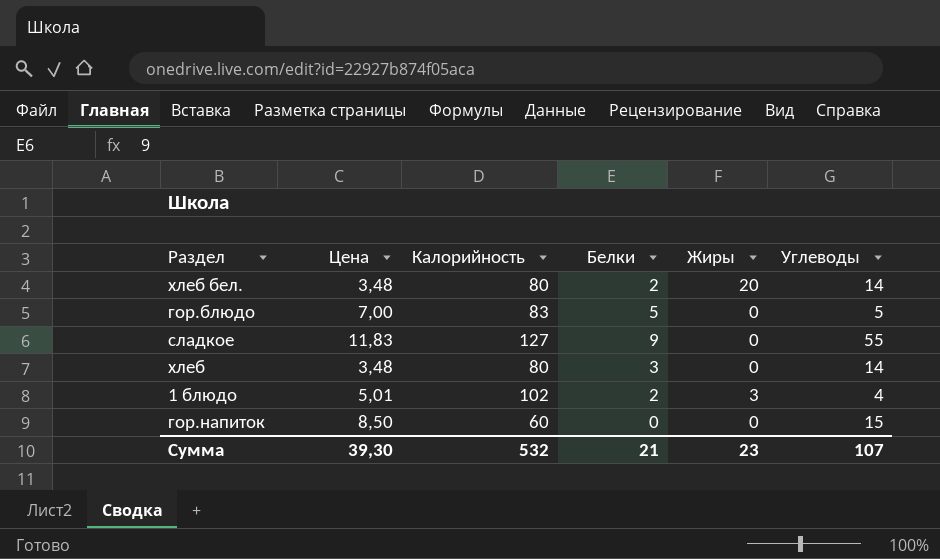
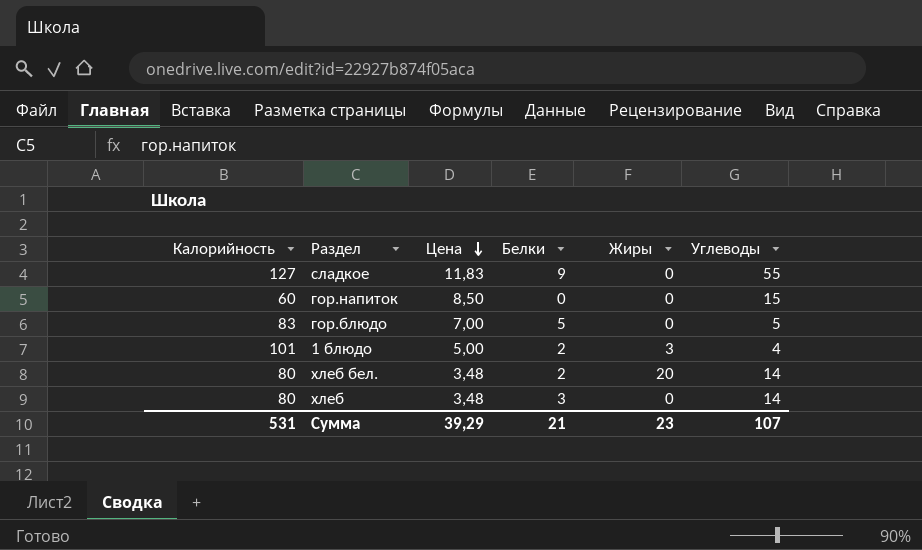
row order: none -> Цена descending
column Калорийность | position: 3 -> 1
1 блюдо | Калорийность: 102 -> 101
1 блюдо | Цена: 5,01 -> 5,00
Сумма | Калорийность: 532 -> 531
Сумма | Цена: 39,30 -> 39,29

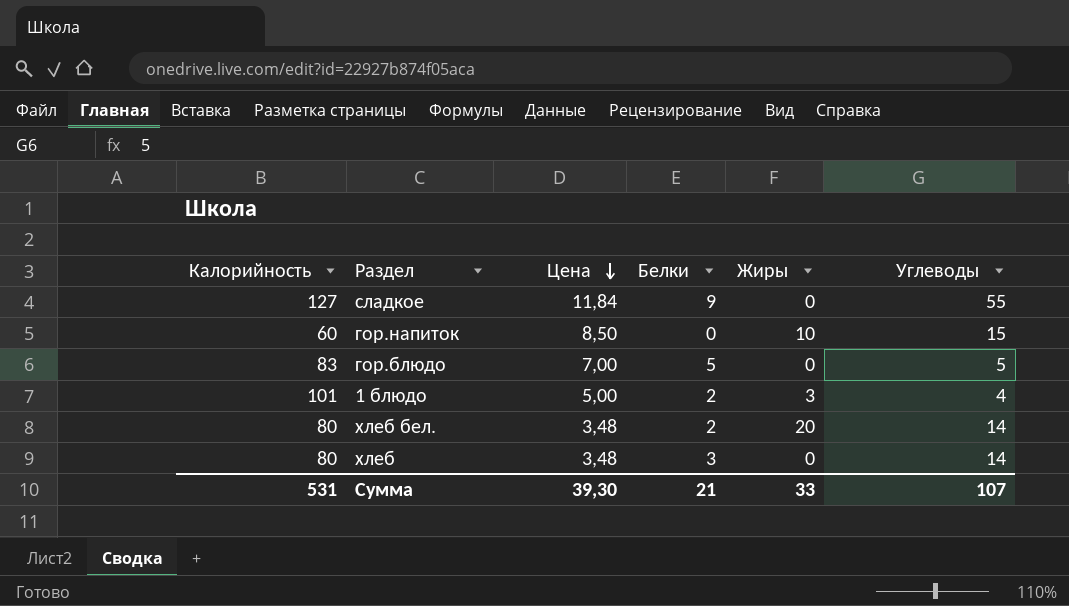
сладкое | Цена: 11,83 -> 11,84
гор.напиток | Жиры: 0 -> 10
Сумма | Цена: 39,29 -> 39,30
Сумма | Жиры: 23 -> 33

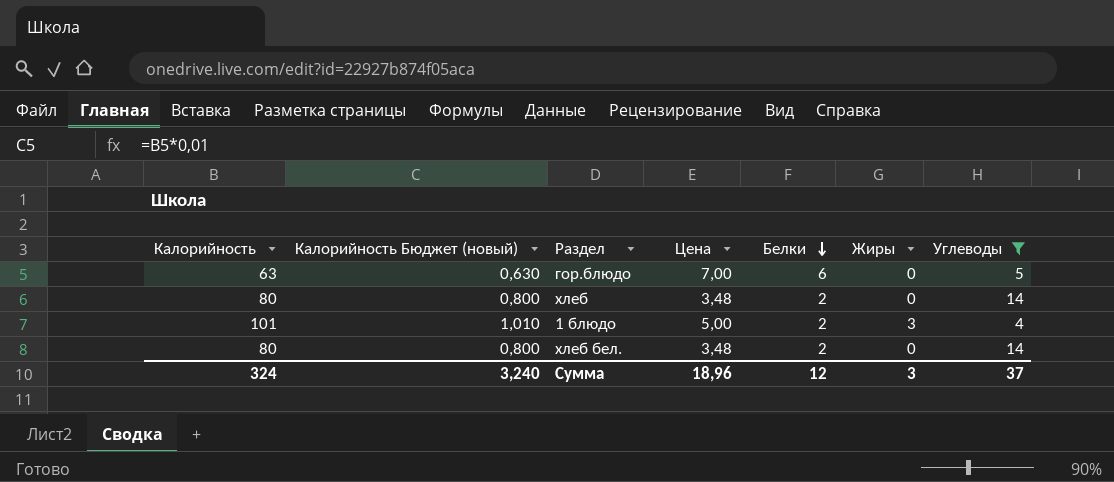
filter: none -> Углеводы <= 14
row order: Цена descending -> Белки descending
column Калорийность Бюджет (новый) | formula: none -> [Калорийность] * 0,01
гор.блюдо | Калорийность: 83 -> 63
гор.блюдо | Белки: 5 -> 6
хлеб | Белки: 3 -> 2
хлеб бел. | Жиры: 20 -> 0
Сумма | Калорийность: 531 -> 324
Сумма | Цена: 39,30 -> 18,96
Сумма | Белки: 21 -> 12
Сумма | Жиры: 33 -> 3
Сумма | Углеводы: 107 -> 37

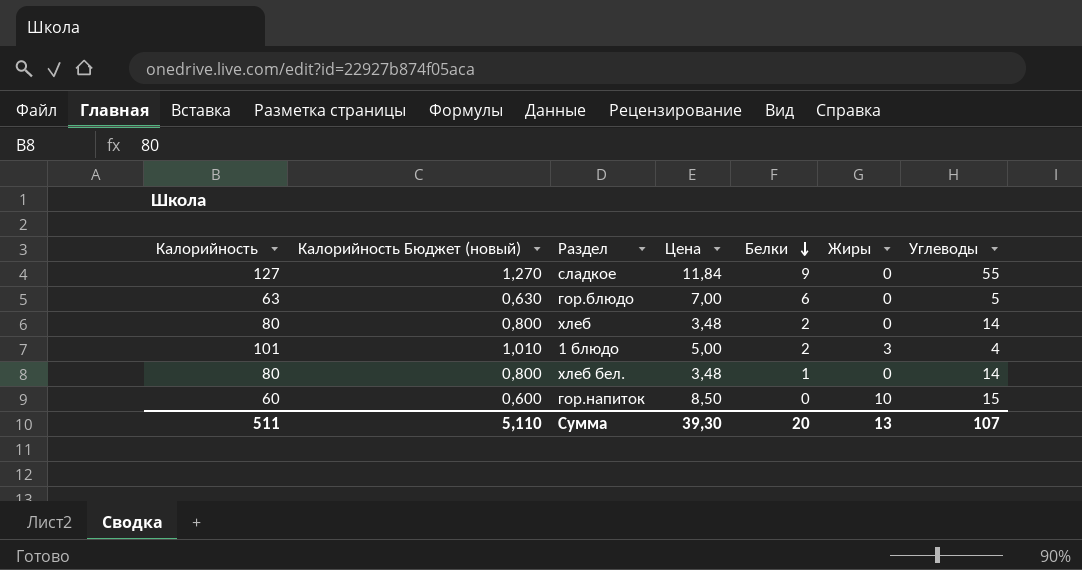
filter: Углеводы <= 14 -> none
хлеб бел. | Белки: 2 -> 1
Сумма | Калорийность: 324 -> 511
Сумма | Калорийность Бюджет (новый): 3,240 -> 5,110
Сумма | Цена: 18,96 -> 39,30
Сумма | Белки: 12 -> 20
Сумма | Жиры: 3 -> 13
Сумма | Углеводы: 37 -> 107

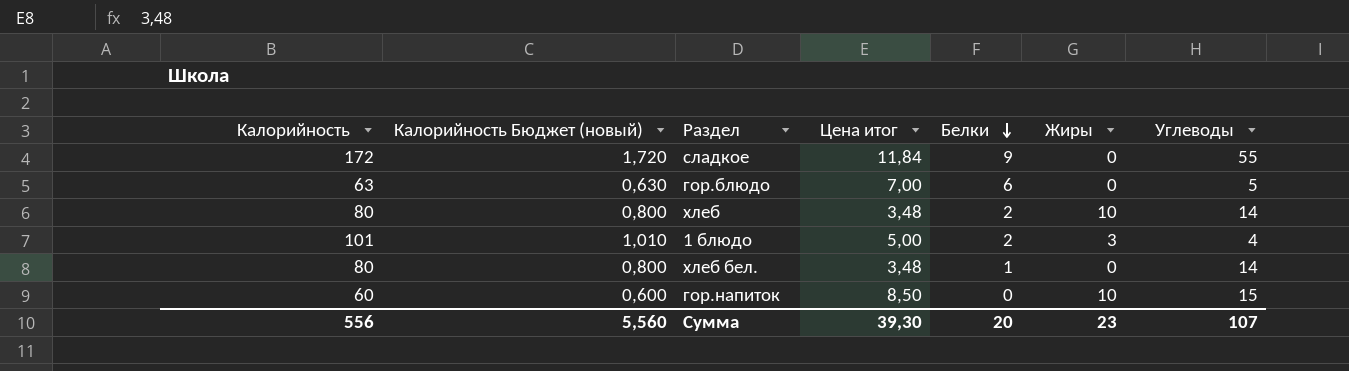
column name: Цена -> Цена итог
сладкое | Калорийность: 127 -> 172
сладкое | Калорийность Бюджет (новый): 1,270 -> 1,720
хлеб | Жиры: 0 -> 10
Сумма | Калорийность: 511 -> 556
Сумма | Калорийность Бюджет (новый): 5,110 -> 5,560
Сумма | Жиры: 13 -> 23

